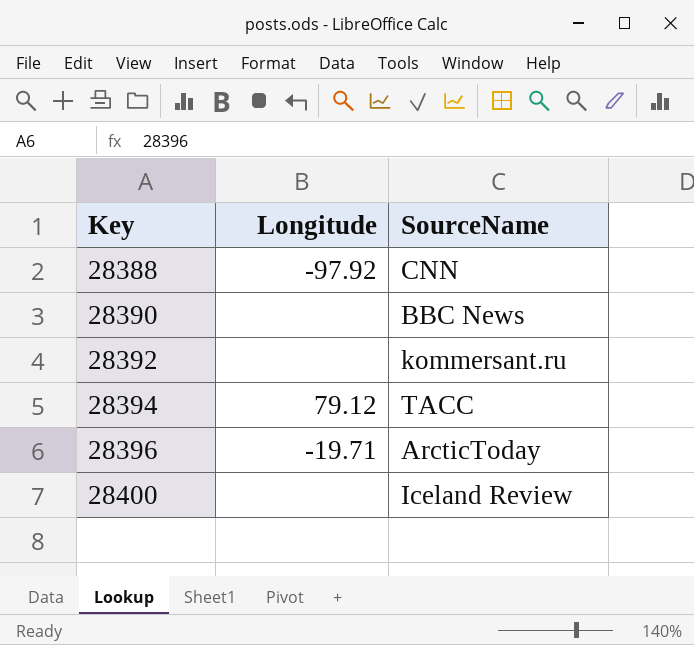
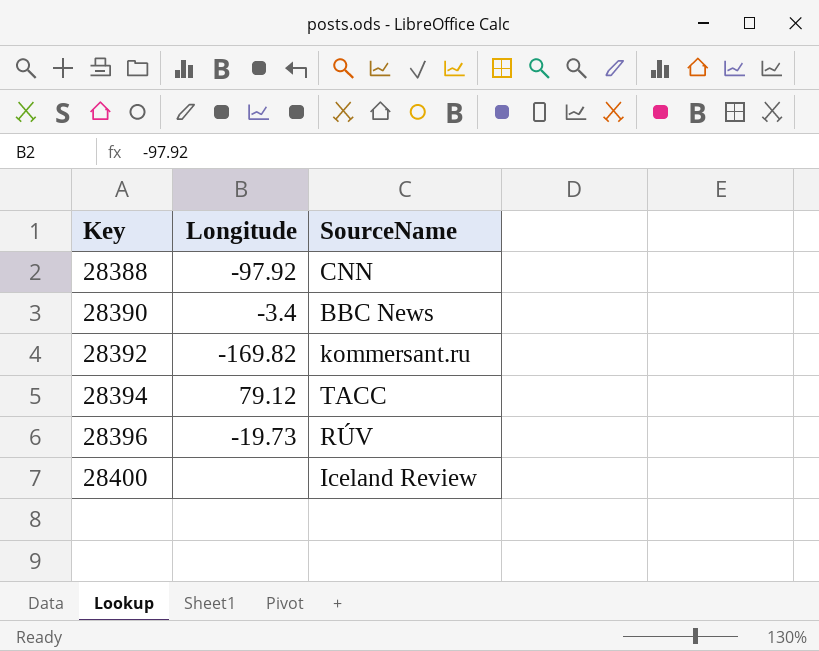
28390 | Longitude: none -> -3.4
28392 | Longitude: none -> -169.82
28396 | Longitude: -19.71 -> -19.73
28396 | SourceName: ArcticToday -> RÚV

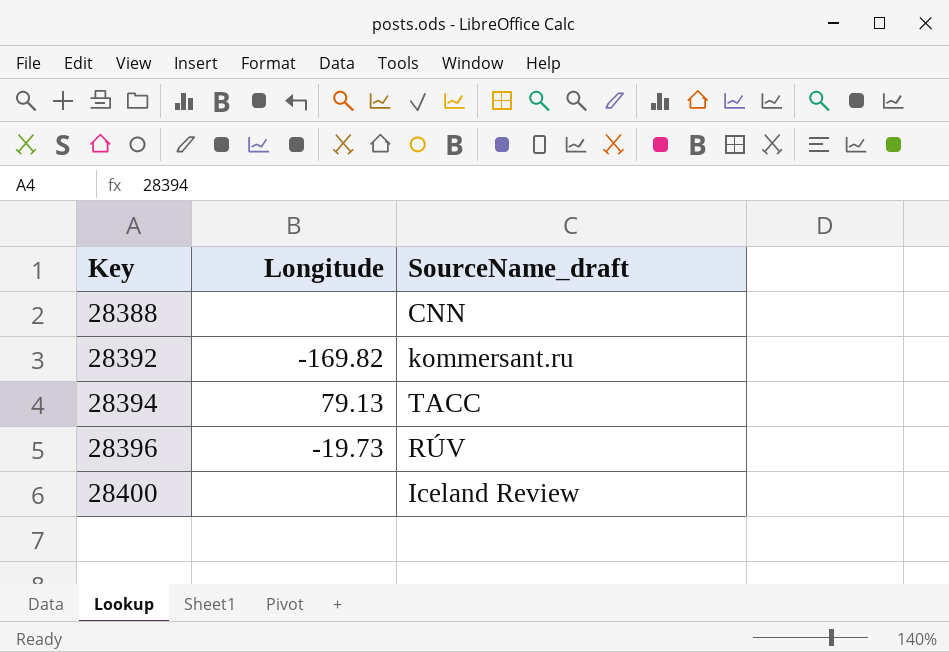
column name: SourceName -> SourceName_draft
row 28390: -3.4 | BBC News -> none
28388 | Longitude: -97.92 -> none
28394 | Longitude: 79.12 -> 79.13

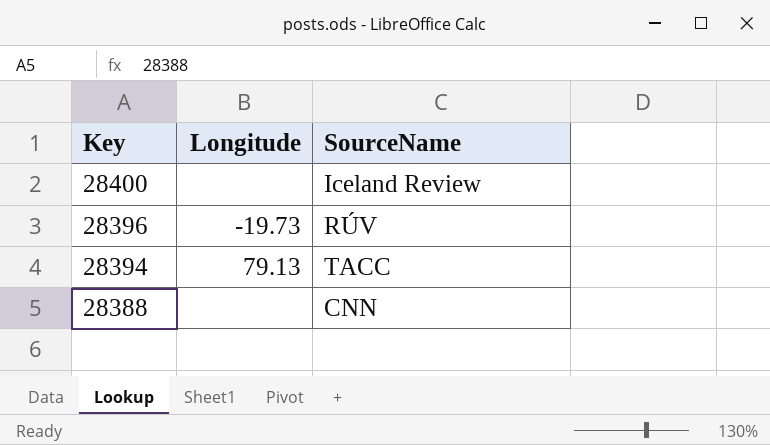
row order: Key ascending -> Key descending
column name: SourceName_draft -> SourceName
row 28392: -169.82 | kommersant.ru -> none

